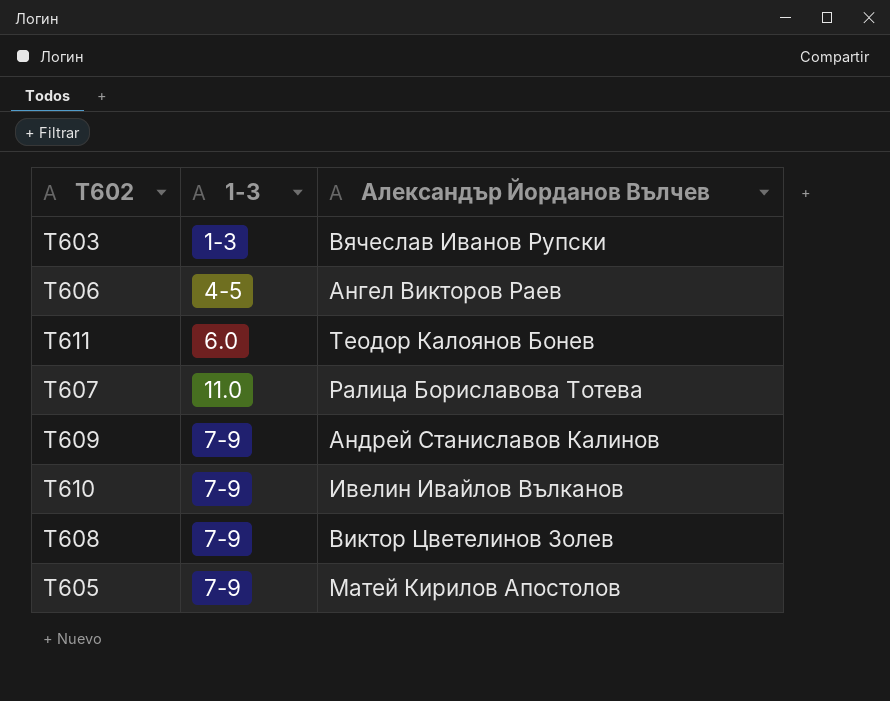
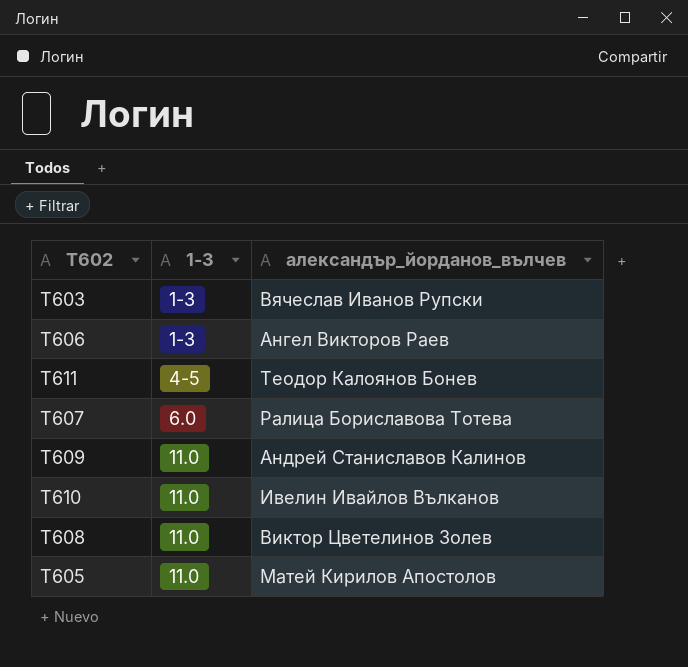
column name: Александър Йорданов Вълчев -> александър_йорданов_вълчев
T606 | 1-3: 4-5 -> 1-3
T611 | 1-3: 6.0 -> 4-5
T607 | 1-3: 11.0 -> 6.0
T609 | 1-3: 7-9 -> 11.0
T610 | 1-3: 7-9 -> 11.0
T608 | 1-3: 7-9 -> 11.0
T605 | 1-3: 7-9 -> 11.0

